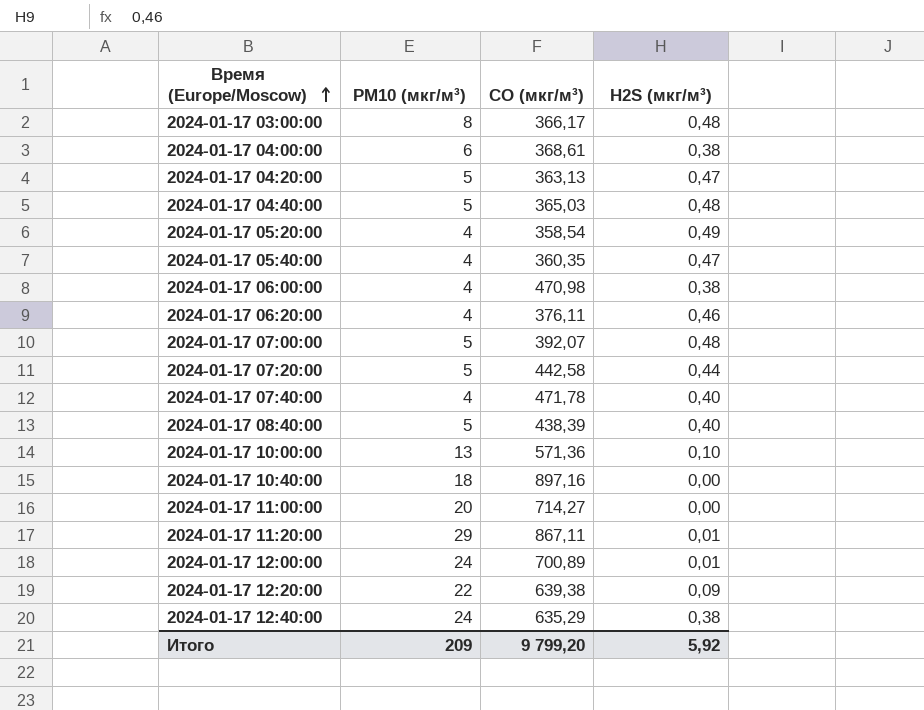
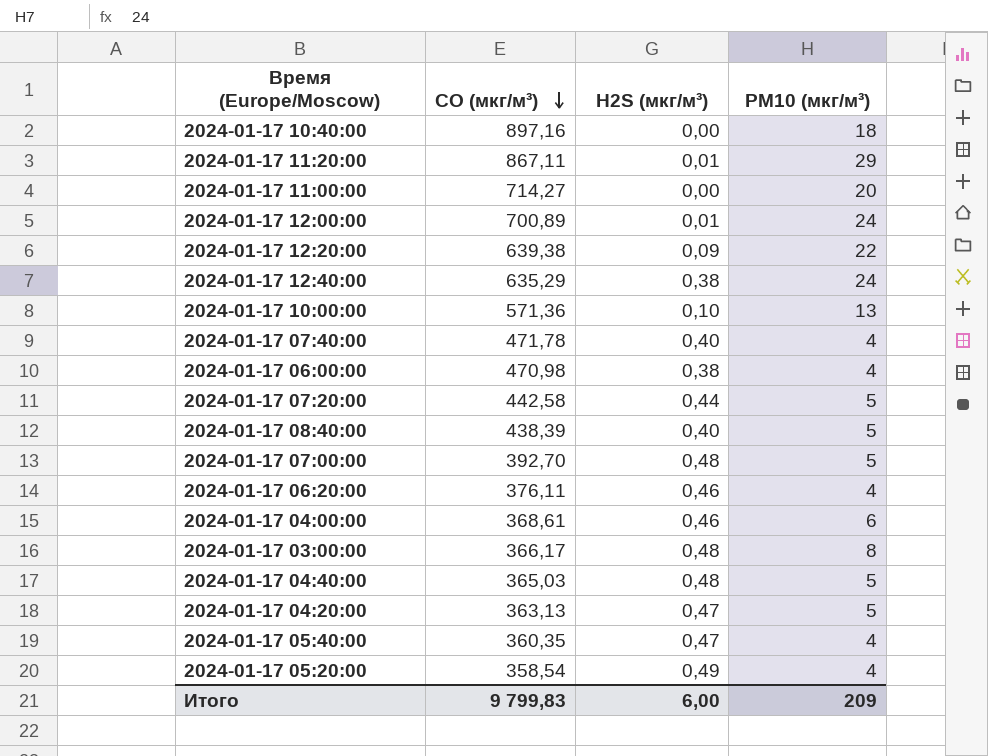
row order: Время (Europe/Moscow) ascending -> CO (мкг/м³) descending
column PM10 (мкг/м³) | position: 2 -> 4
2024-01-17 07:00:00 | CO (мкг/м³): 392,07 -> 392,70
2024-01-17 04:00:00 | H2S (мкг/м³): 0,38 -> 0,46
Итого | CO (мкг/м³): 9 799,20 -> 9 799,83
Итого | H2S (мкг/м³): 5,92 -> 6,00

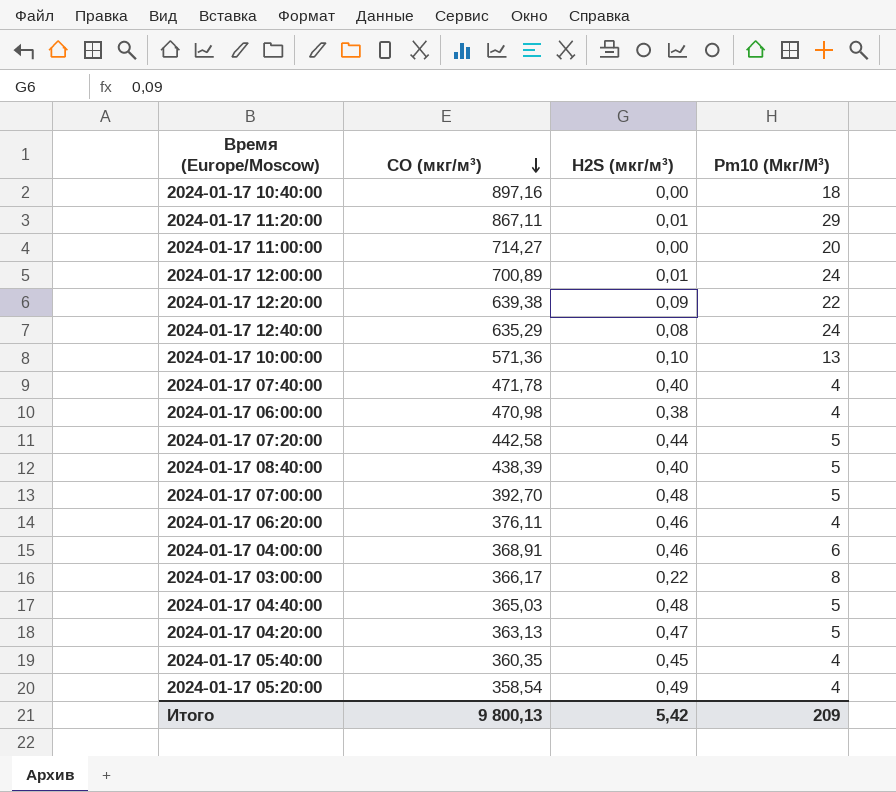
column name: PM10 (мкг/м³) -> Pm10 (Мкг/М³)
2024-01-17 12:40:00 | H2S (мкг/м³): 0,38 -> 0,08
2024-01-17 04:00:00 | CO (мкг/м³): 368,61 -> 368,91
2024-01-17 03:00:00 | H2S (мкг/м³): 0,48 -> 0,22
2024-01-17 05:40:00 | H2S (мкг/м³): 0,47 -> 0,45
Итого | CO (мкг/м³): 9 799,83 -> 9 800,13
Итого | H2S (мкг/м³): 6,00 -> 5,42

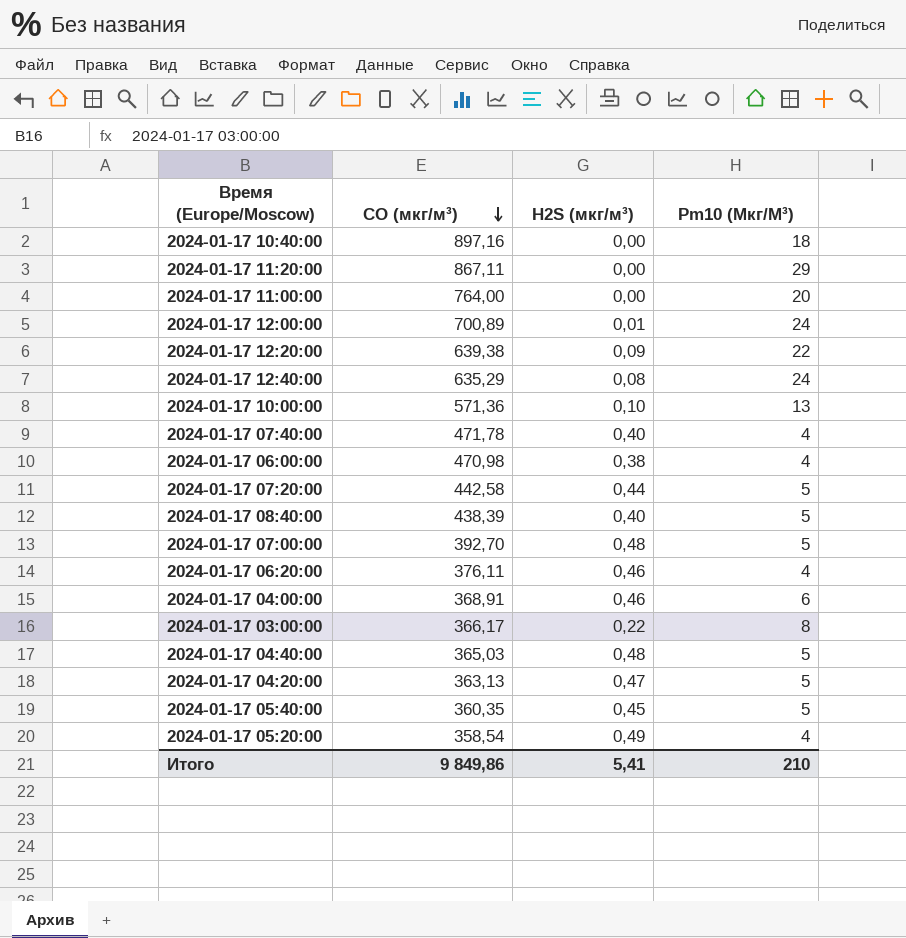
2024-01-17 11:20:00 | H2S (мкг/м³): 0,01 -> 0,00
2024-01-17 11:00:00 | CO (мкг/м³): 714,27 -> 764,00
2024-01-17 05:40:00 | Pm10 (Мкг/М³): 4 -> 5
Итого | CO (мкг/м³): 9 800,13 -> 9 849,86
Итого | H2S (мкг/м³): 5,42 -> 5,41
Итого | Pm10 (Мкг/М³): 209 -> 210

